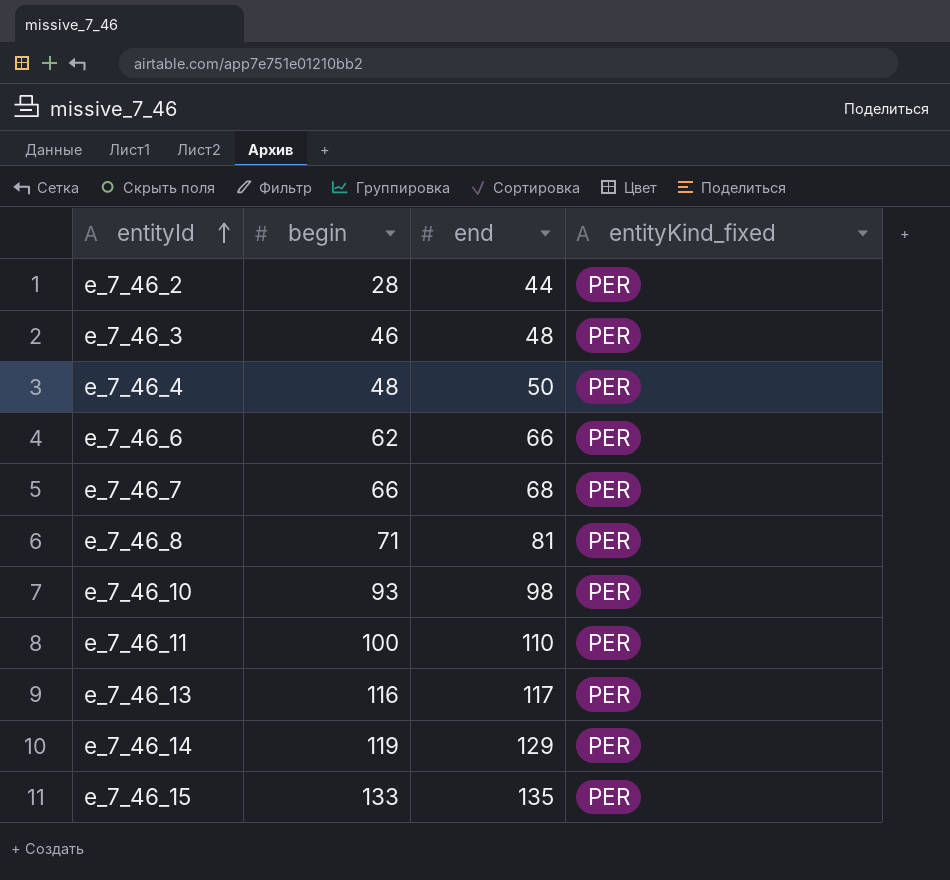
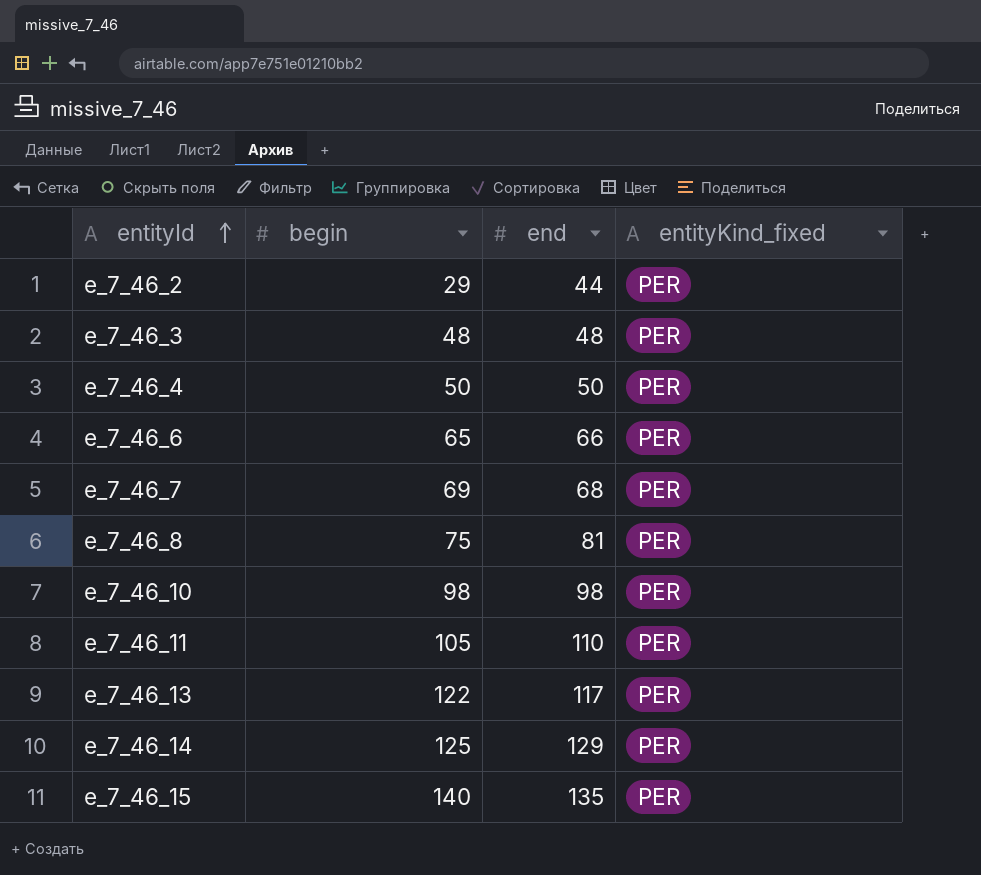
e_7_46_2 | begin: 28 -> 29
e_7_46_3 | begin: 46 -> 48
e_7_46_4 | begin: 48 -> 50
e_7_46_6 | begin: 62 -> 65
e_7_46_7 | begin: 66 -> 69
e_7_46_8 | begin: 71 -> 75
e_7_46_10 | begin: 93 -> 98
e_7_46_11 | begin: 100 -> 105
e_7_46_13 | begin: 116 -> 122
e_7_46_14 | begin: 119 -> 125
e_7_46_15 | begin: 133 -> 140

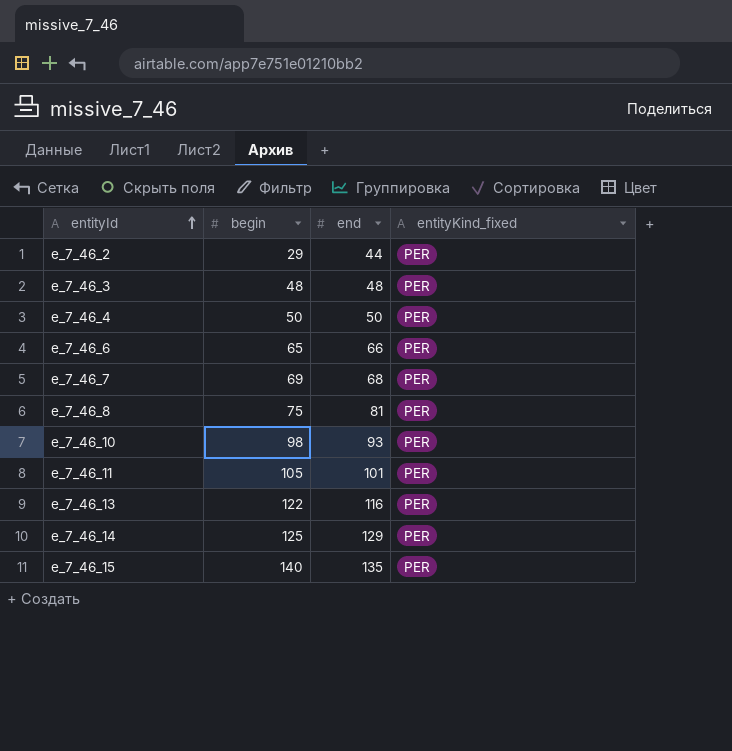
e_7_46_10 | end: 98 -> 93
e_7_46_11 | end: 110 -> 101
e_7_46_13 | end: 117 -> 116

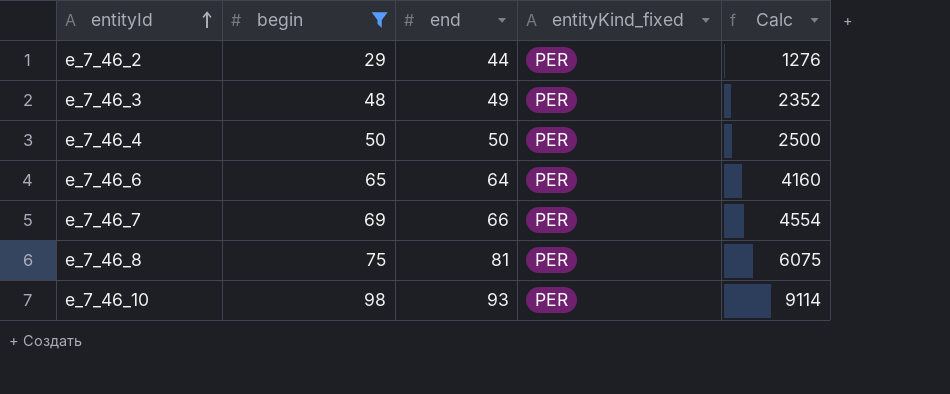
filter: none -> begin <= 98
column Calc | formula: none -> [begin] * [end]
e_7_46_3 | end: 48 -> 49
e_7_46_6 | end: 66 -> 64
e_7_46_7 | end: 68 -> 66

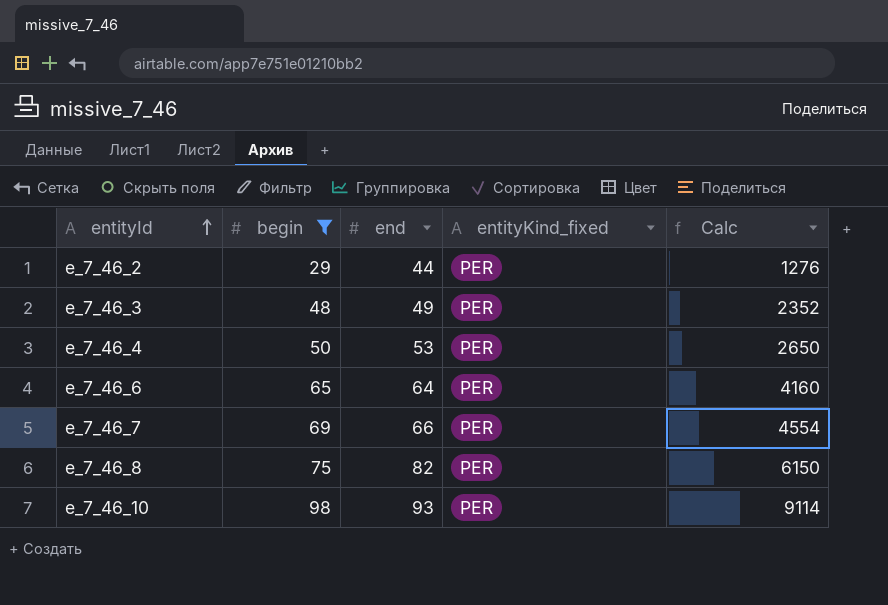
e_7_46_4 | end: 50 -> 53
e_7_46_4 | Calc: 2500 -> 2650
e_7_46_8 | end: 81 -> 82
e_7_46_8 | Calc: 6075 -> 6150

